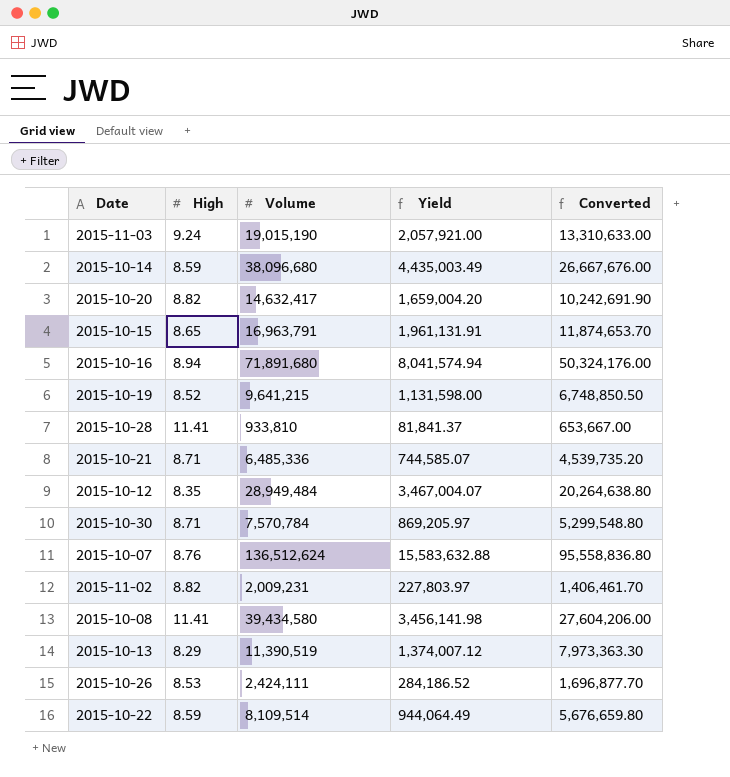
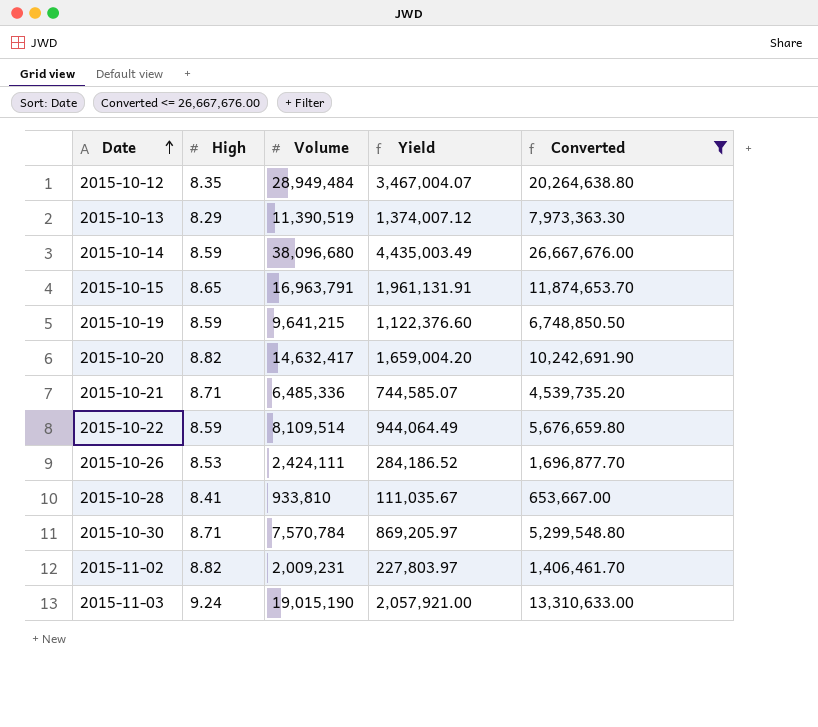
filter: none -> Converted <= 26,667,676.00
row order: none -> Date ascending
2015-10-19 | High: 8.52 -> 8.59
2015-10-19 | Yield: 1,131,598.00 -> 1,122,376.60
2015-10-28 | High: 11.41 -> 8.41
2015-10-28 | Yield: 81,841.37 -> 111,035.67

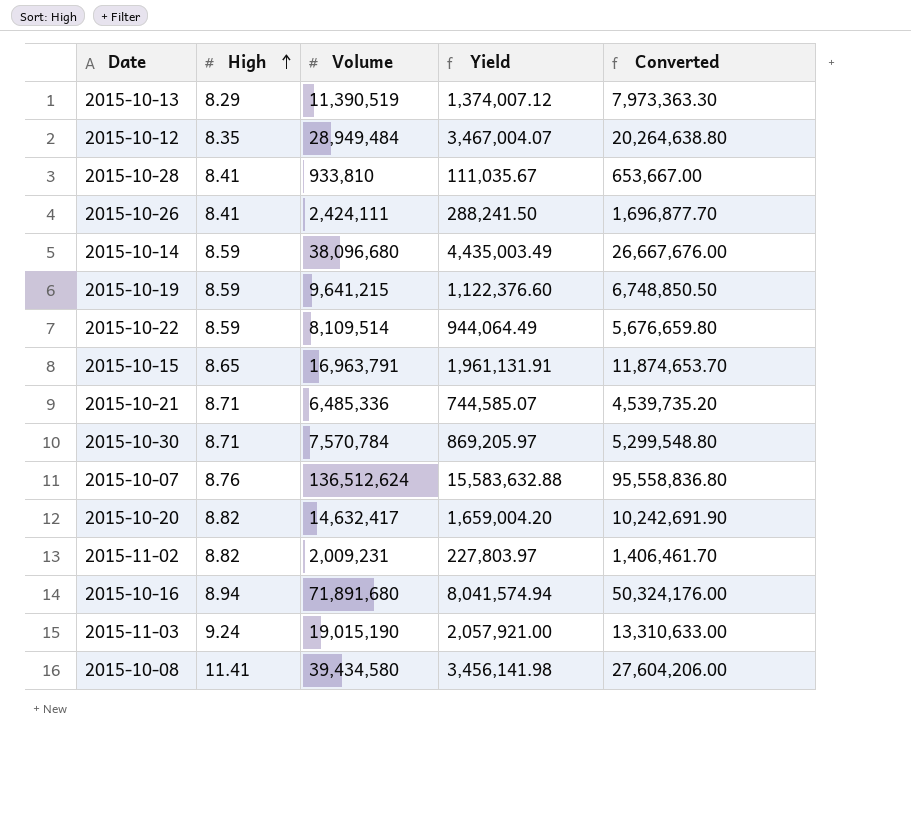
filter: Converted <= 26,667,676.00 -> none
row order: Date ascending -> High ascending
2015-10-26 | High: 8.53 -> 8.41
2015-10-26 | Yield: 284,186.52 -> 288,241.50

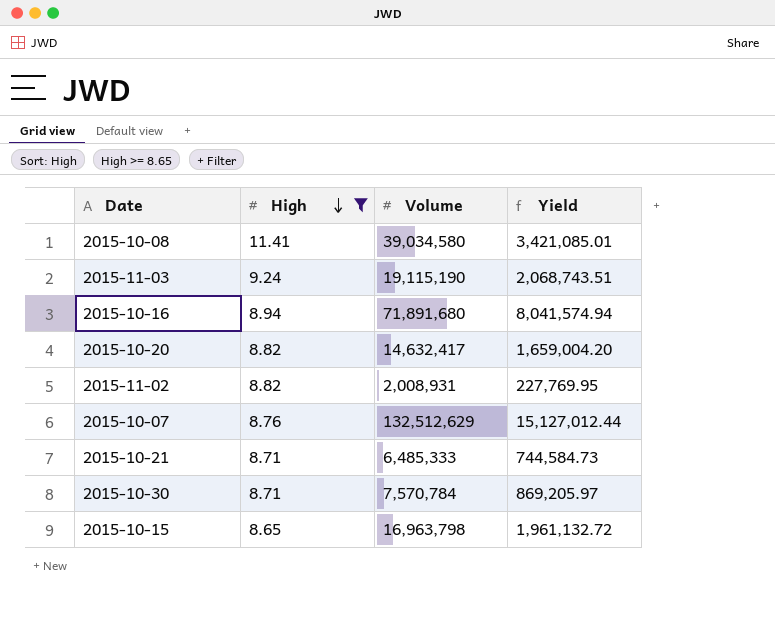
filter: none -> High >= 8.65
row order: High ascending -> High descending
column Converted | formula: [Volume] * 0.7 -> none
2015-10-08 | Volume: 39,434,580 -> 39,034,580
2015-10-08 | Yield: 3,456,141.98 -> 3,421,085.01
2015-11-03 | Volume: 19,015,190 -> 19,115,190
2015-11-03 | Yield: 2,057,921.00 -> 2,068,743.51
2015-11-02 | Volume: 2,009,231 -> 2,008,931
2015-11-02 | Yield: 227,803.97 -> 227,769.95
2015-10-07 | Volume: 136,512,624 -> 132,512,629
2015-10-07 | Yield: 15,583,632.88 -> 15,127,012.44
2015-10-21 | Volume: 6,485,336 -> 6,485,333
2015-10-21 | Yield: 744,585.07 -> 744,584.73
2015-10-15 | Volume: 16,963,791 -> 16,963,798
2015-10-15 | Yield: 1,961,131.91 -> 1,961,132.72

